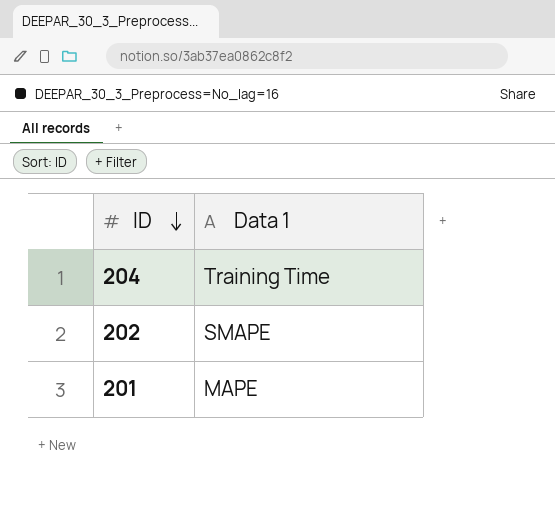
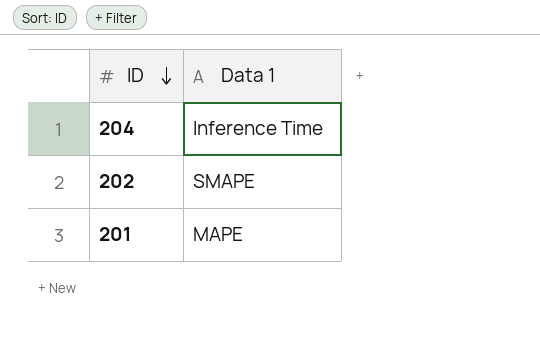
204 | Data 1: Training Time -> Inference Time

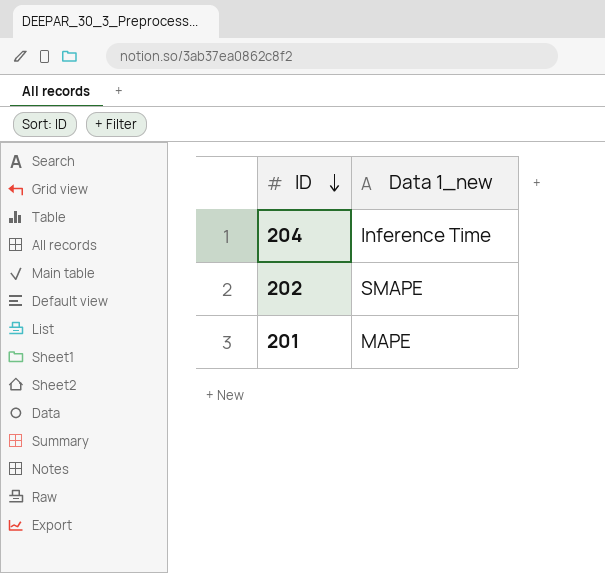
column name: Data 1 -> Data 1_new

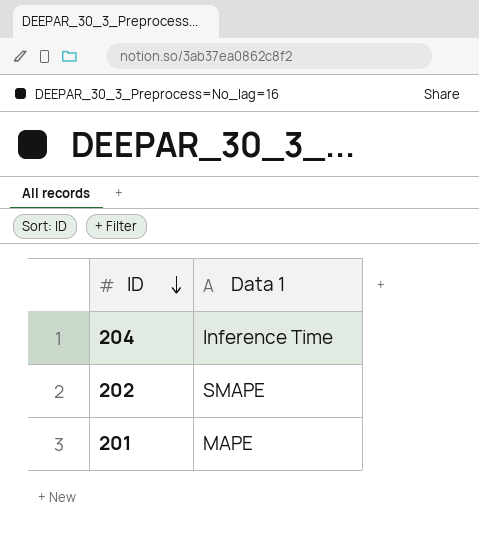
column name: Data 1_new -> Data 1

